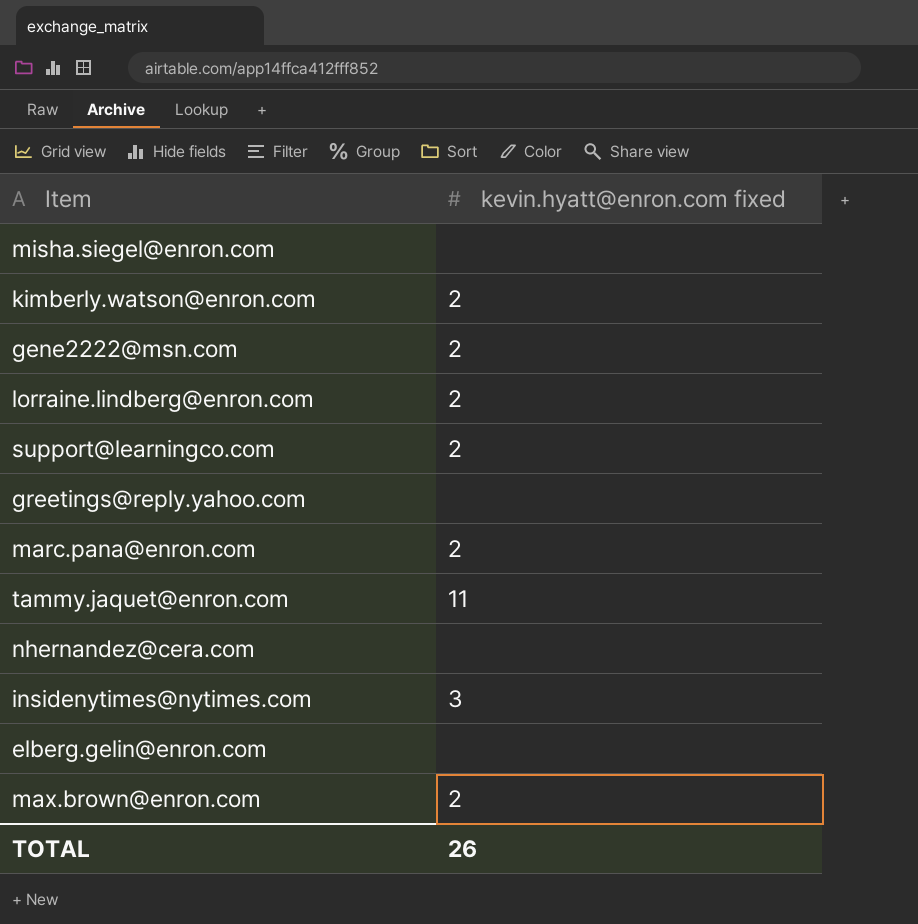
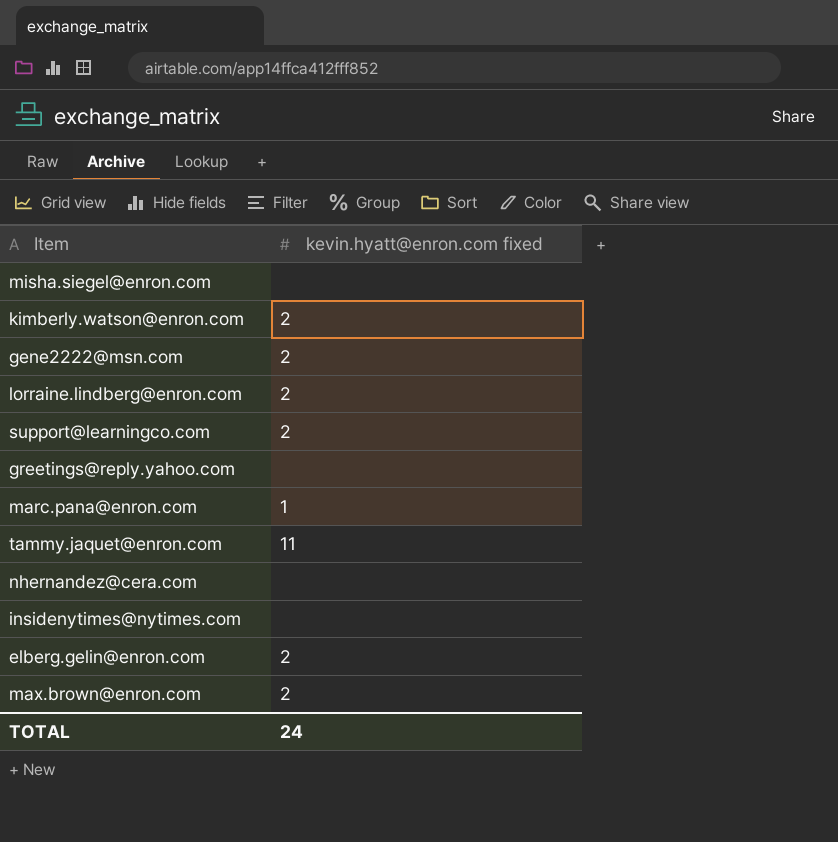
marc.pana@enron.com | kevin.hyatt@enron.com fixed: 2 -> 1
insidenytimes@nytimes.com | kevin.hyatt@enron.com fixed: 3 -> none
elberg.gelin@enron.com | kevin.hyatt@enron.com fixed: none -> 2
TOTAL | kevin.hyatt@enron.com fixed: 26 -> 24

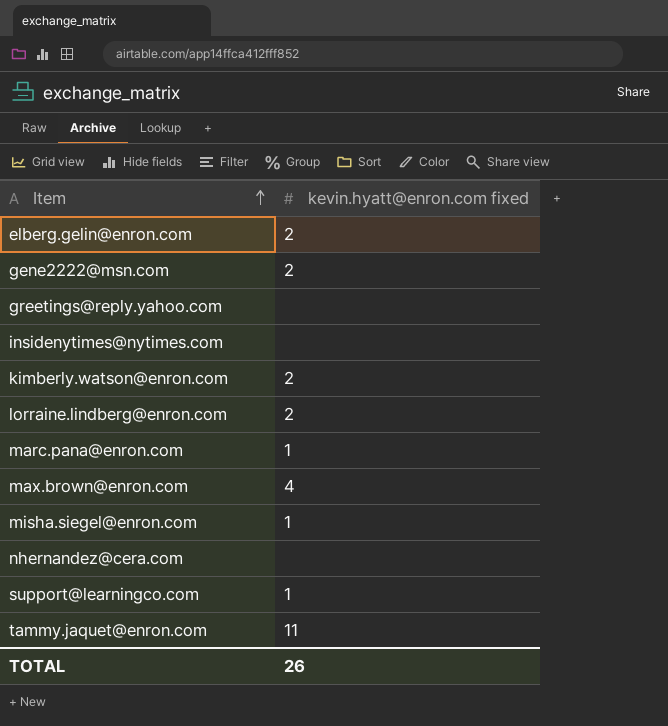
row order: none -> Item ascending
max.brown@enron.com | kevin.hyatt@enron.com fixed: 2 -> 4
misha.siegel@enron.com | kevin.hyatt@enron.com fixed: none -> 1
support@learningco.com | kevin.hyatt@enron.com fixed: 2 -> 1
TOTAL | kevin.hyatt@enron.com fixed: 24 -> 26

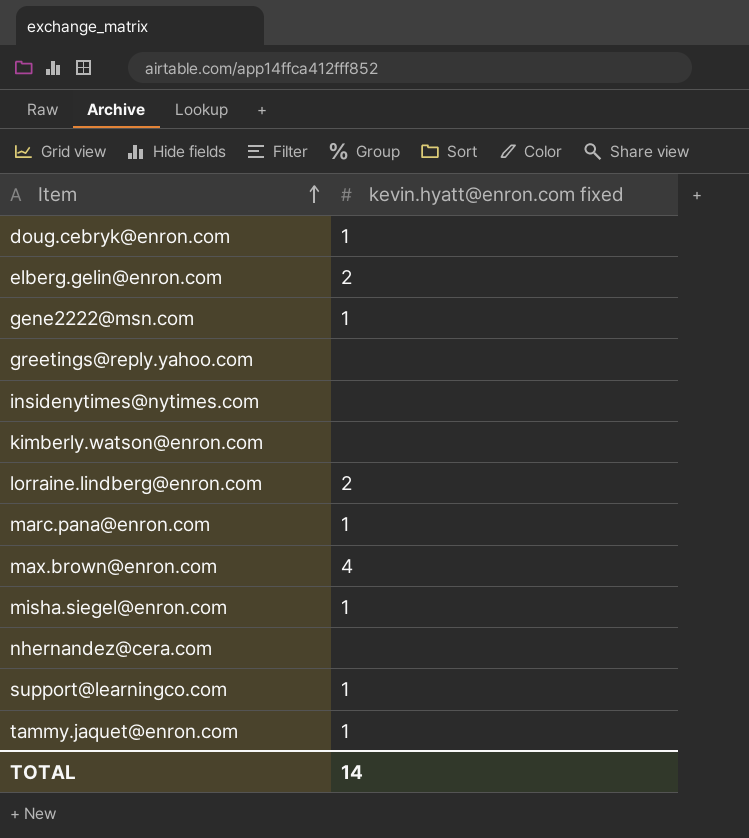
row doug.cebryk@enron.com: none -> 1
gene2222@msn.com | kevin.hyatt@enron.com fixed: 2 -> 1
kimberly.watson@enron.com | kevin.hyatt@enron.com fixed: 2 -> none
tammy.jaquet@enron.com | kevin.hyatt@enron.com fixed: 11 -> 1
TOTAL | kevin.hyatt@enron.com fixed: 26 -> 14

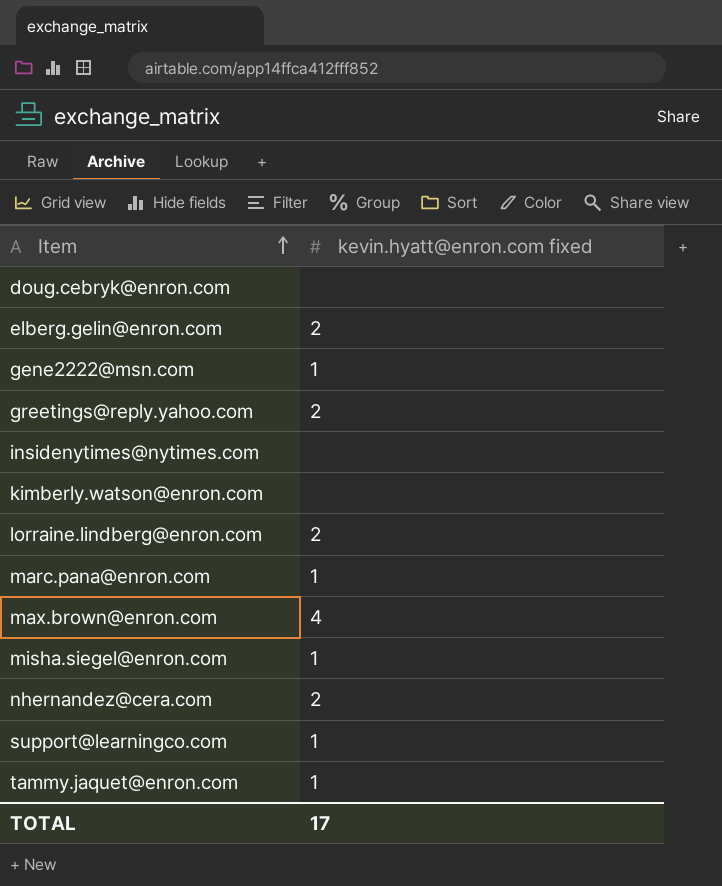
doug.cebryk@enron.com | kevin.hyatt@enron.com fixed: 1 -> none
greetings@reply.yahoo.com | kevin.hyatt@enron.com fixed: none -> 2
nhernandez@cera.com | kevin.hyatt@enron.com fixed: none -> 2
TOTAL | kevin.hyatt@enron.com fixed: 14 -> 17

